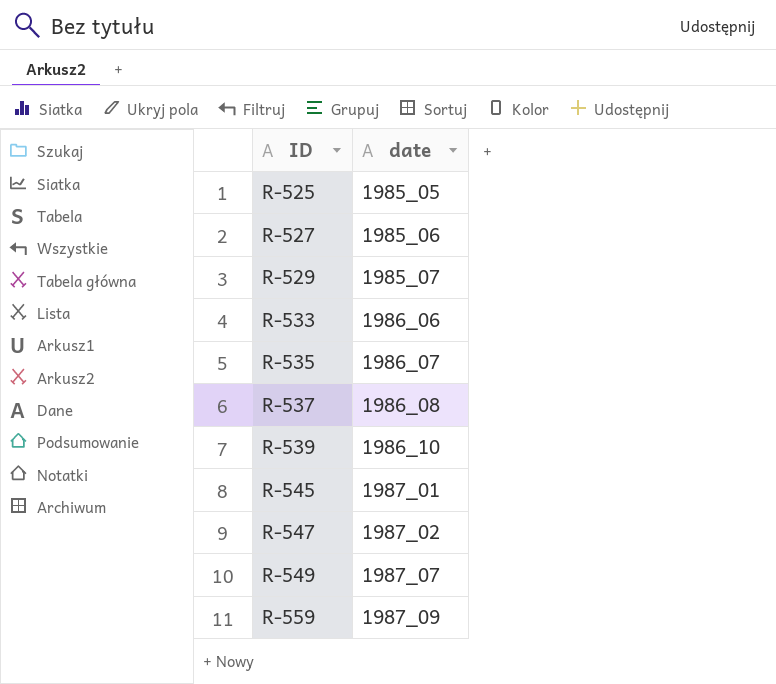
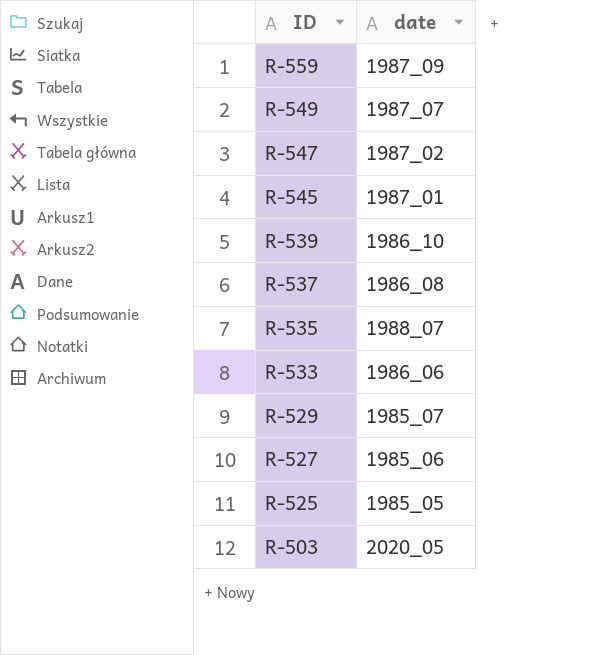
row order: ID ascending -> ID descending
R-535 | date: 1986_07 -> 1988_07
row R-503: none -> 2020_05

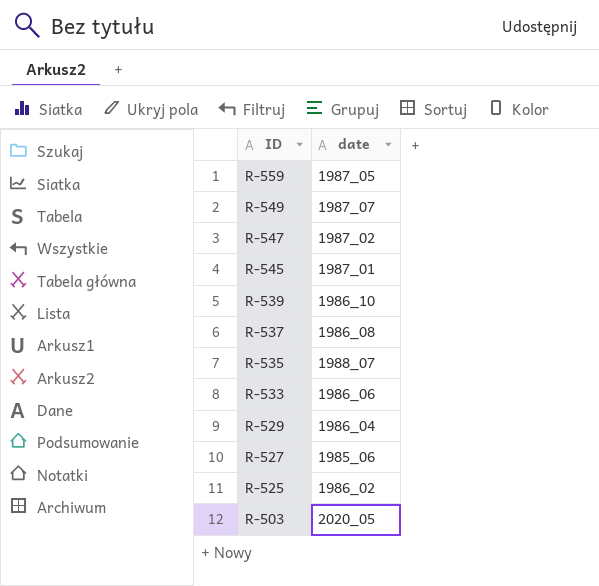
R-559 | date: 1987_09 -> 1987_05
R-529 | date: 1985_07 -> 1986_04
R-525 | date: 1985_05 -> 1986_02

